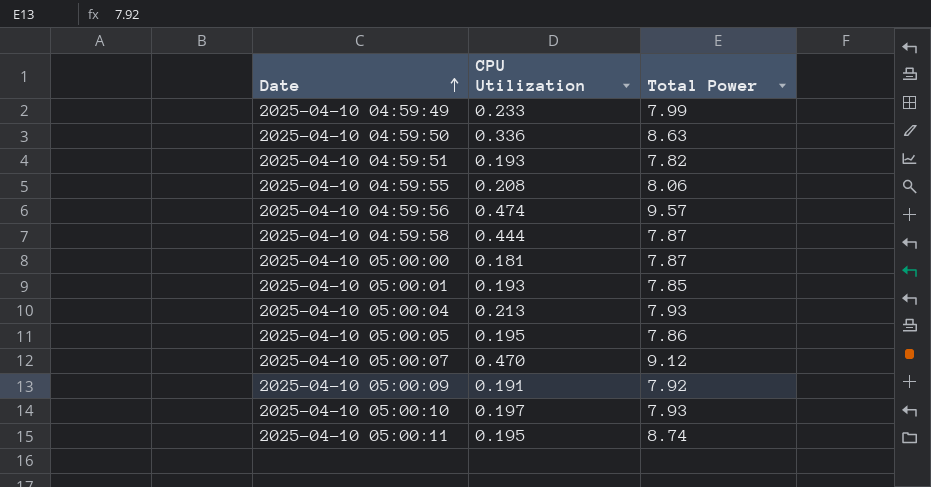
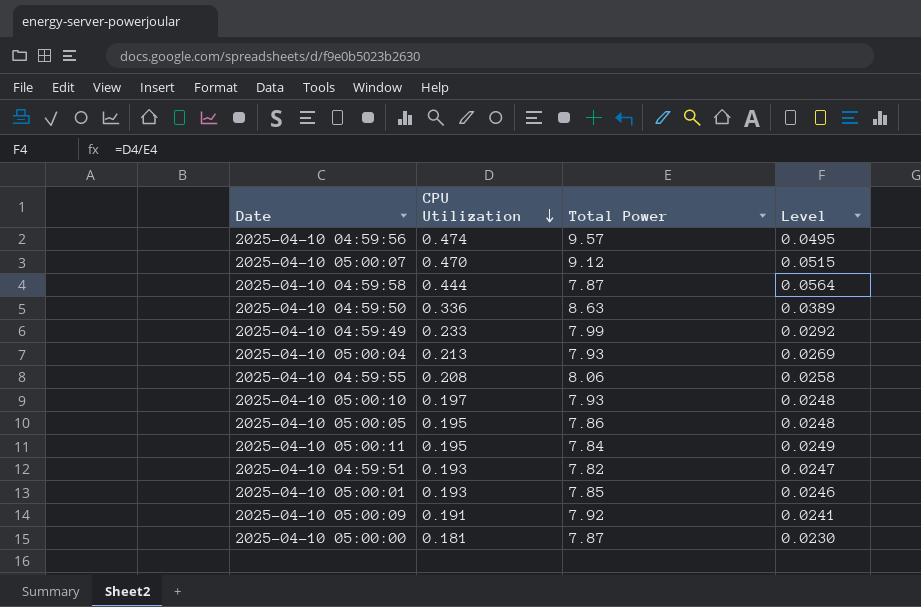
row order: Date ascending -> CPU Utilization descending
column Level | formula: none -> [CPU Utilization] / [Total Power]
2025-04-10 05:00:11 | Total Power: 8.74 -> 7.84

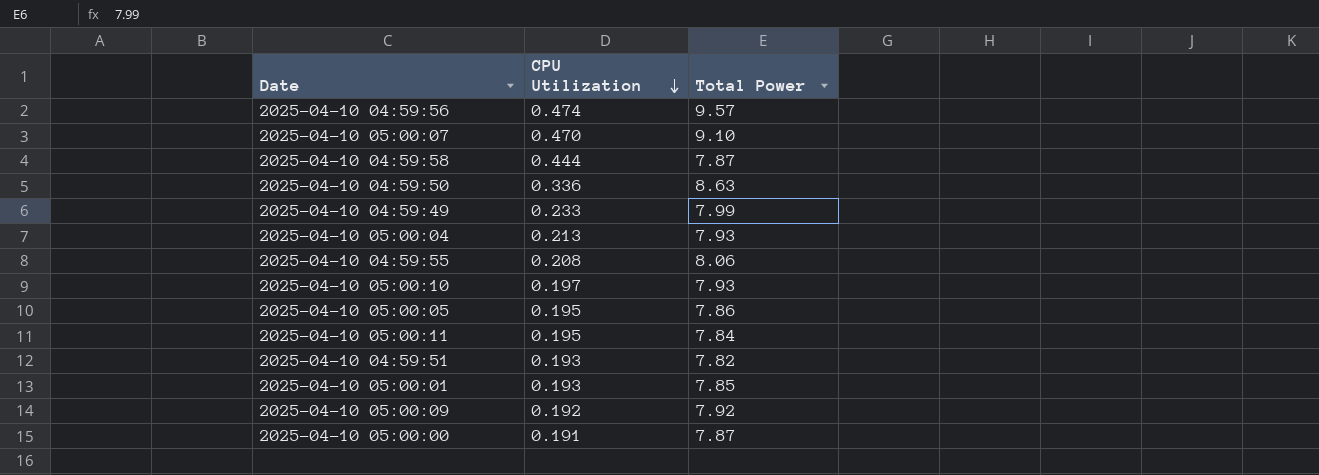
column Level | formula: [CPU Utilization] / [Total Power] -> none
2025-04-10 05:00:07 | Total Power: 9.12 -> 9.10
2025-04-10 05:00:09 | CPU Utilization: 0.191 -> 0.192
2025-04-10 05:00:00 | CPU Utilization: 0.181 -> 0.191

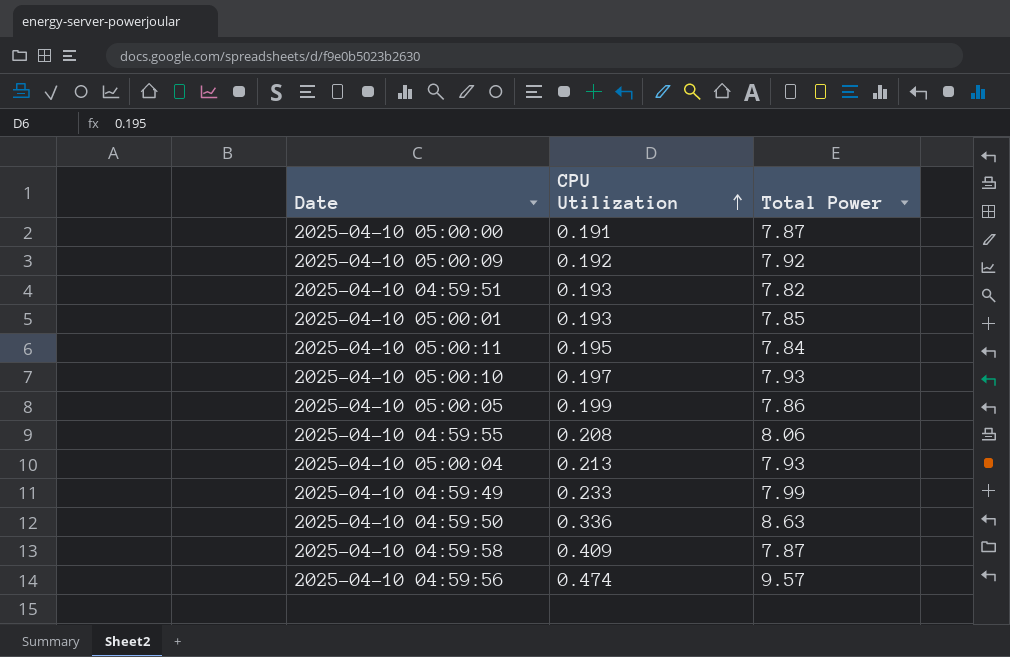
row order: CPU Utilization descending -> CPU Utilization ascending
row 2025-04-10 05:00:07: 0.470 | 9.10 -> none
2025-04-10 05:00:05 | CPU Utilization: 0.195 -> 0.199
2025-04-10 04:59:58 | CPU Utilization: 0.444 -> 0.409

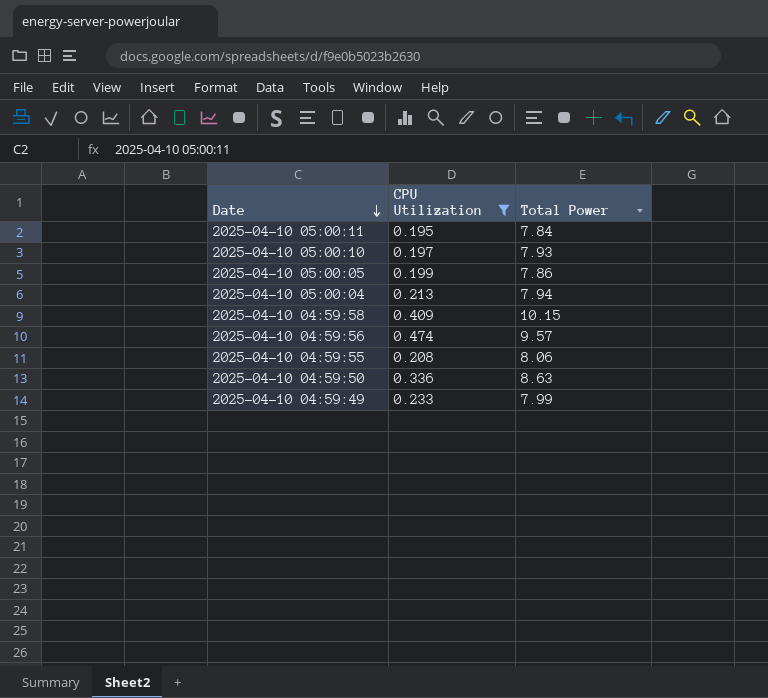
filter: none -> CPU Utilization >= 0.195
row order: CPU Utilization ascending -> Date descending
2025-04-10 05:00:04 | Total Power: 7.93 -> 7.94
2025-04-10 04:59:58 | Total Power: 7.87 -> 10.15

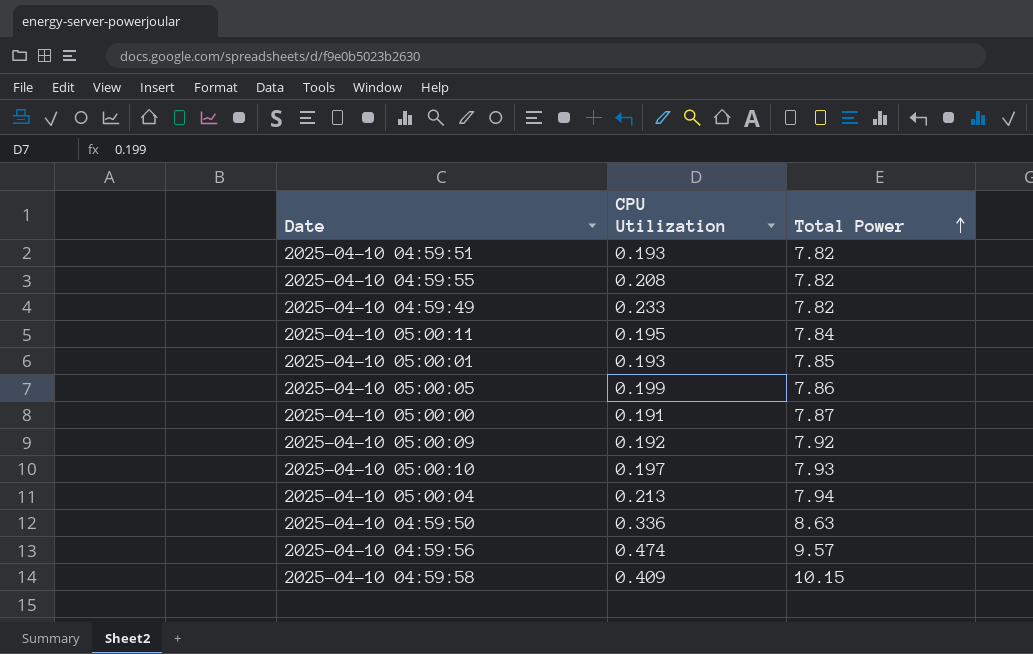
filter: CPU Utilization >= 0.195 -> none
row order: Date descending -> Total Power ascending
2025-04-10 04:59:55 | Total Power: 8.06 -> 7.82
2025-04-10 04:59:49 | Total Power: 7.99 -> 7.82

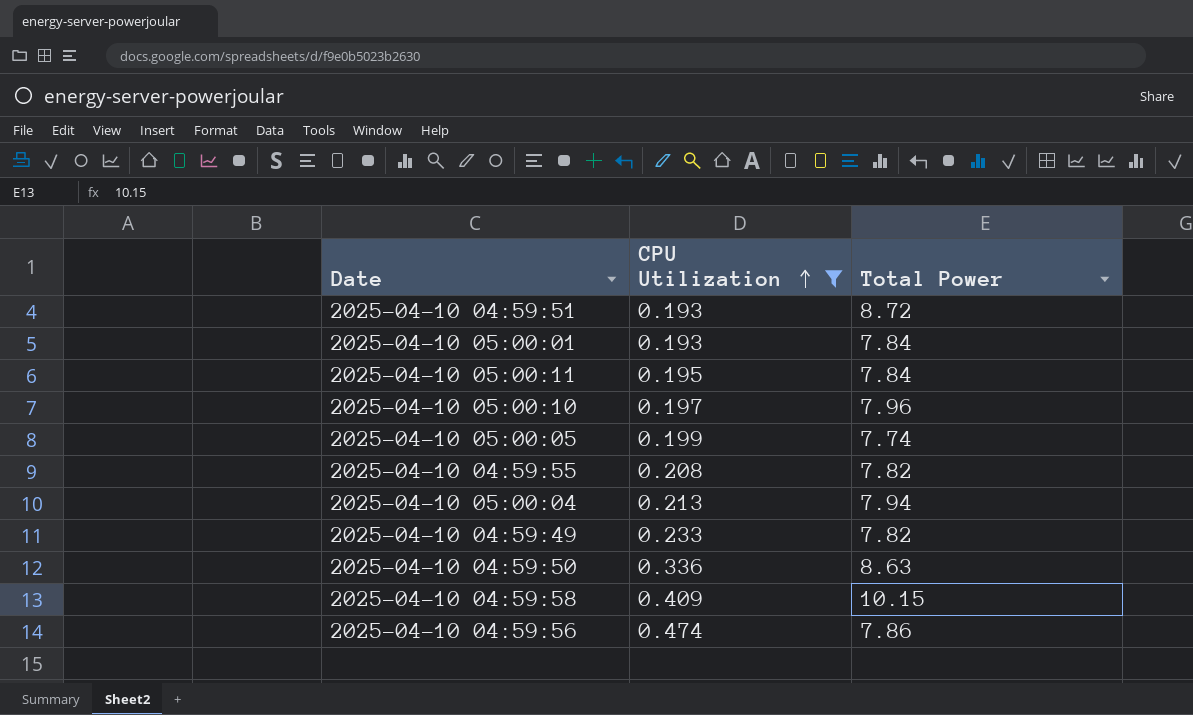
filter: none -> CPU Utilization >= 0.193
row order: Total Power ascending -> CPU Utilization ascending
2025-04-10 04:59:51 | Total Power: 7.82 -> 8.72
2025-04-10 05:00:01 | Total Power: 7.85 -> 7.84
2025-04-10 05:00:10 | Total Power: 7.93 -> 7.96
2025-04-10 05:00:05 | Total Power: 7.86 -> 7.74
2025-04-10 04:59:56 | Total Power: 9.57 -> 7.86

